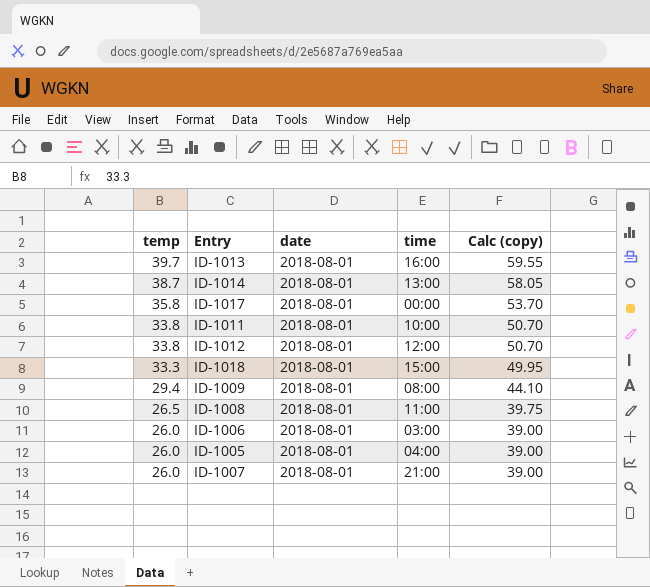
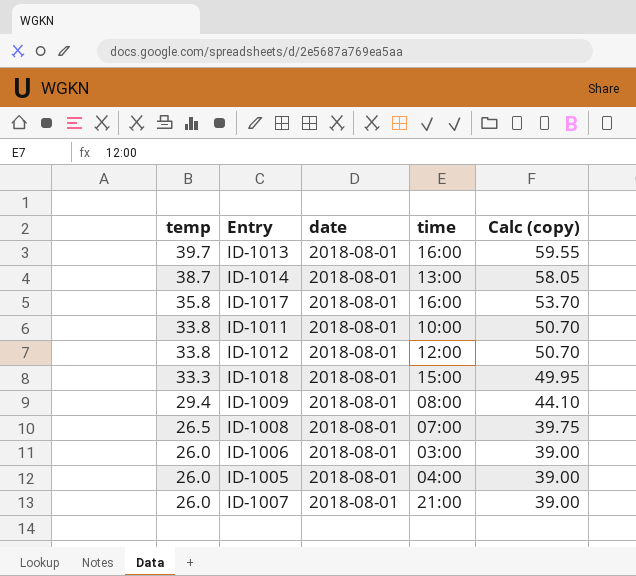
ID-1017 | time: 00:00 -> 16:00
ID-1008 | time: 11:00 -> 07:00

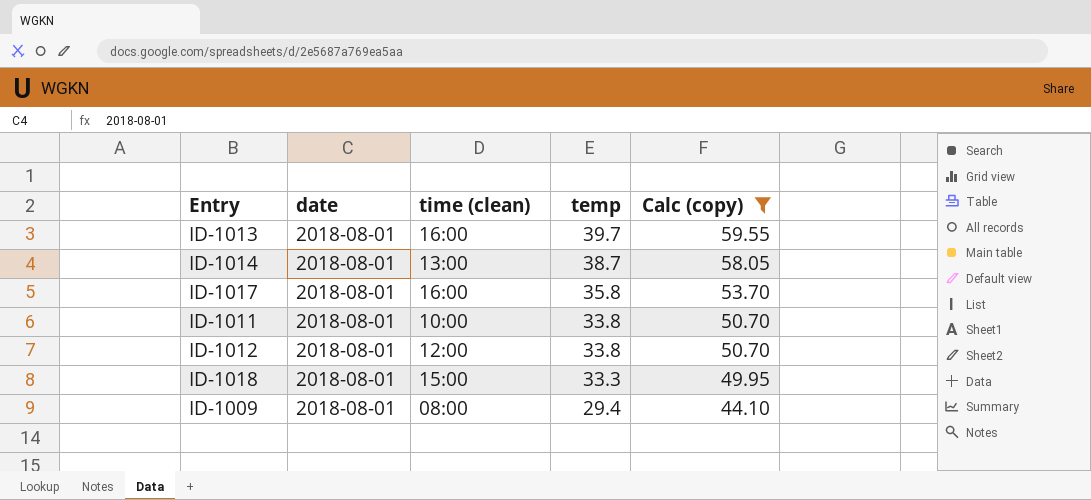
filter: none -> Calc (copy) >= 44.10
column name: time -> time (clean)
column temp | position: 1 -> 4

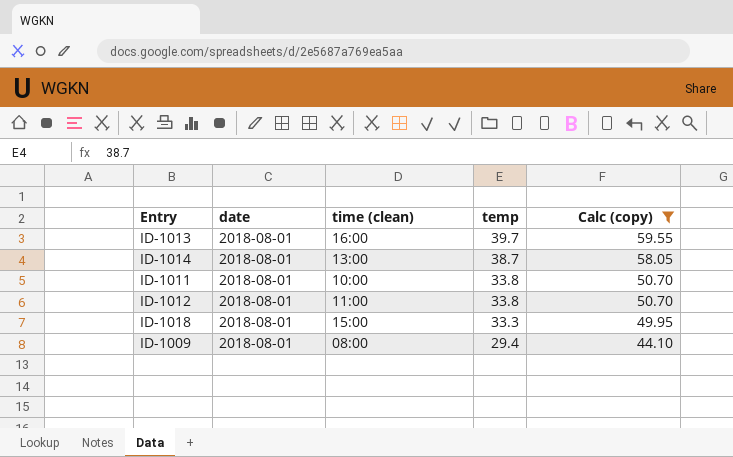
row ID-1017: 2018-08-01 | 16:00 | 35.8 | 53.70 -> none
ID-1012 | time (clean): 12:00 -> 11:00

